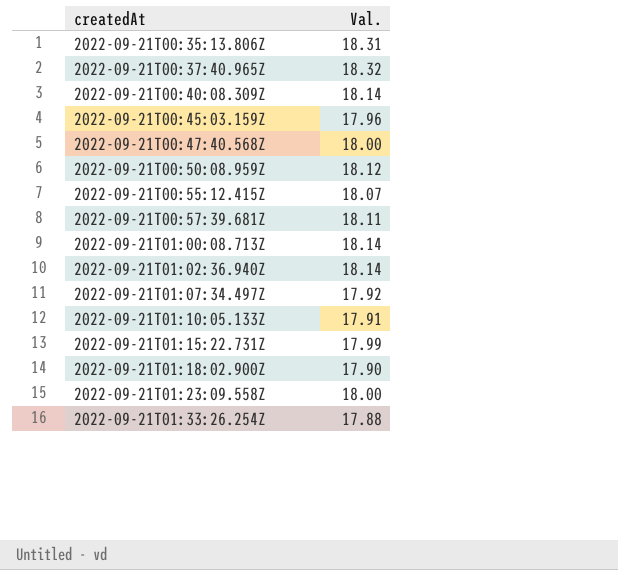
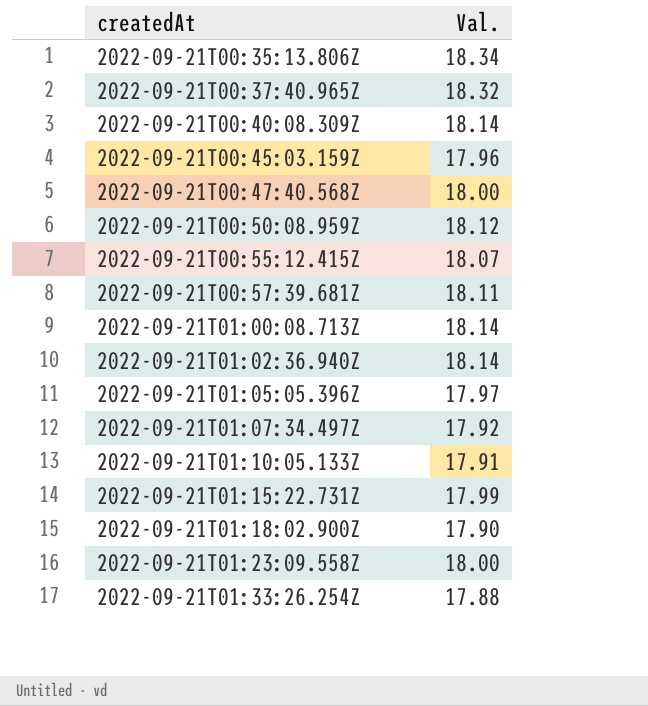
2022-09-21T00:35:13.806Z | Val.: 18.31 -> 18.34
row 2022-09-21T01:05:05.396Z: none -> 17.97

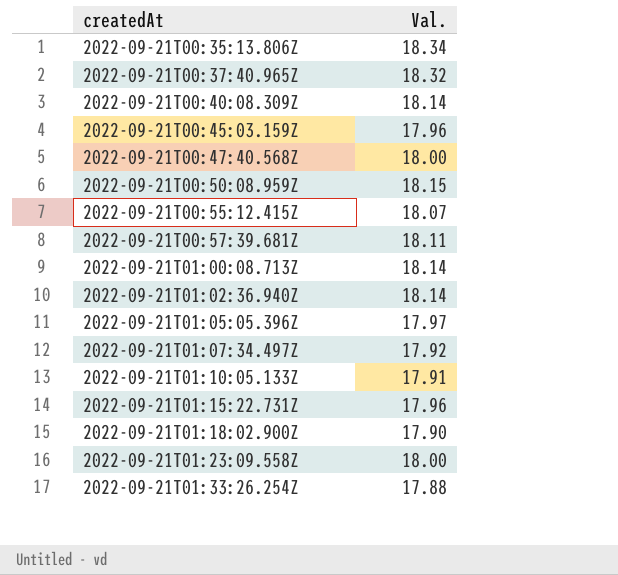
2022-09-21T00:50:08.959Z | Val.: 18.12 -> 18.15
2022-09-21T01:15:22.731Z | Val.: 17.99 -> 17.96

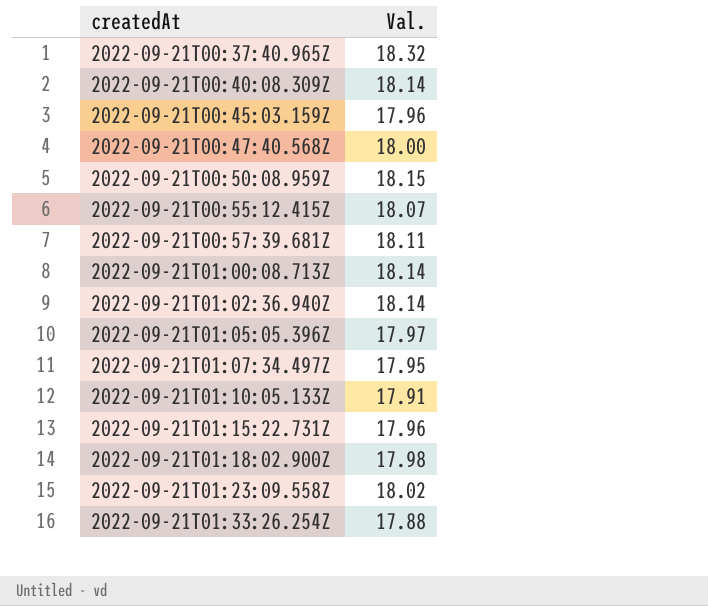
row 2022-09-21T00:35:13.806Z: 18.34 -> none
2022-09-21T01:07:34.497Z | Val.: 17.92 -> 17.95
2022-09-21T01:18:02.900Z | Val.: 17.90 -> 17.98
2022-09-21T01:23:09.558Z | Val.: 18.00 -> 18.02

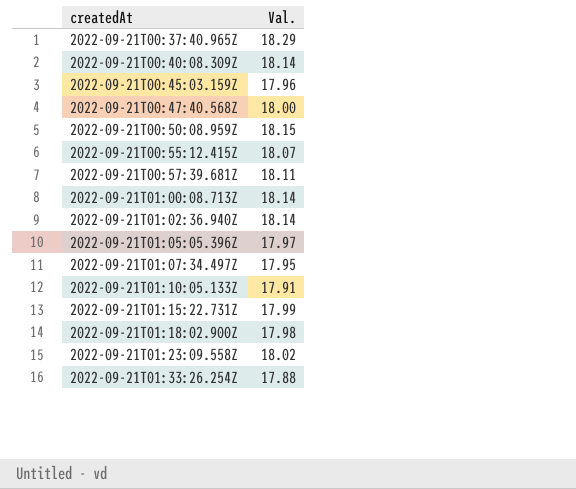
2022-09-21T00:37:40.965Z | Val.: 18.32 -> 18.29
2022-09-21T01:15:22.731Z | Val.: 17.96 -> 17.99

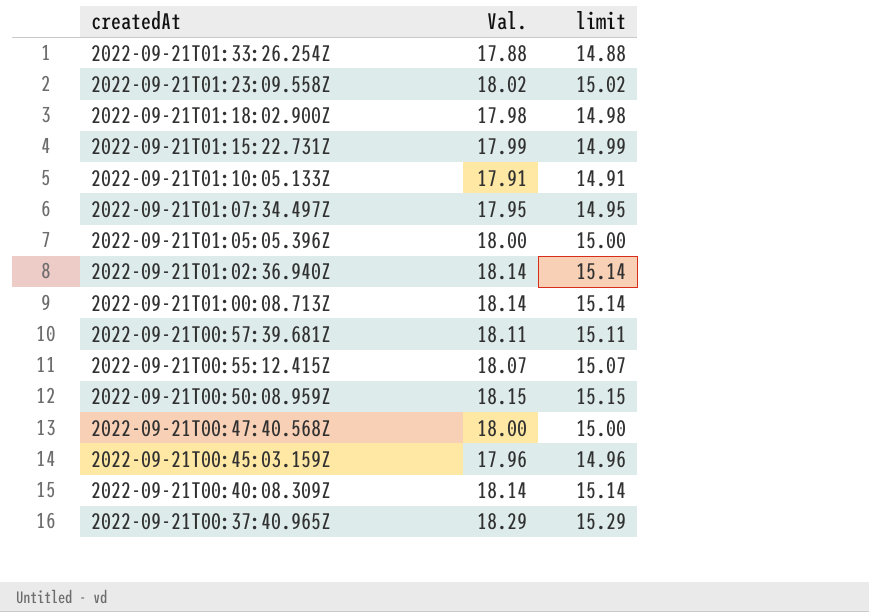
row order: createdAt ascending -> createdAt descending
column limit | formula: none -> [Val.] - 3
2022-09-21T01:05:05.396Z | Val.: 17.97 -> 18.00

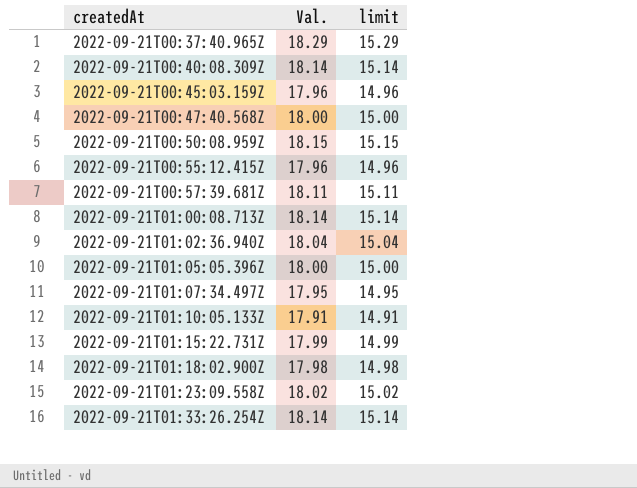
row order: createdAt descending -> createdAt ascending
2022-09-21T00:55:12.415Z | Val.: 18.07 -> 17.96
2022-09-21T00:55:12.415Z | limit: 15.07 -> 14.96
2022-09-21T01:02:36.940Z | Val.: 18.14 -> 18.04
2022-09-21T01:02:36.940Z | limit: 15.14 -> 15.04
2022-09-21T01:33:26.254Z | Val.: 17.88 -> 18.14
2022-09-21T01:33:26.254Z | limit: 14.88 -> 15.14

